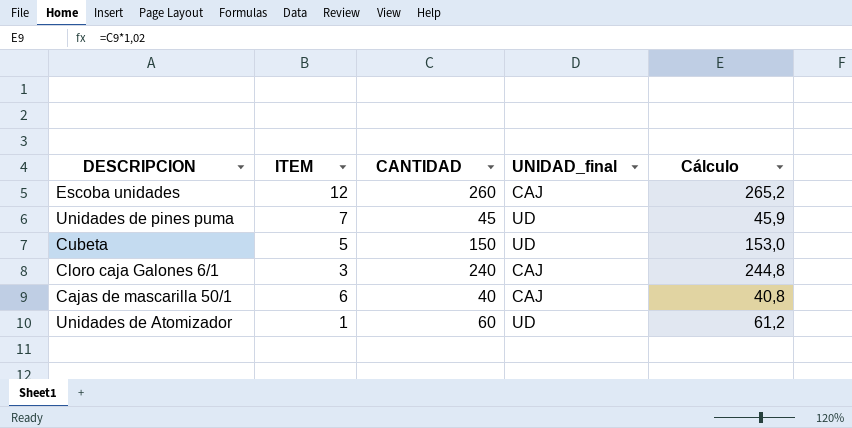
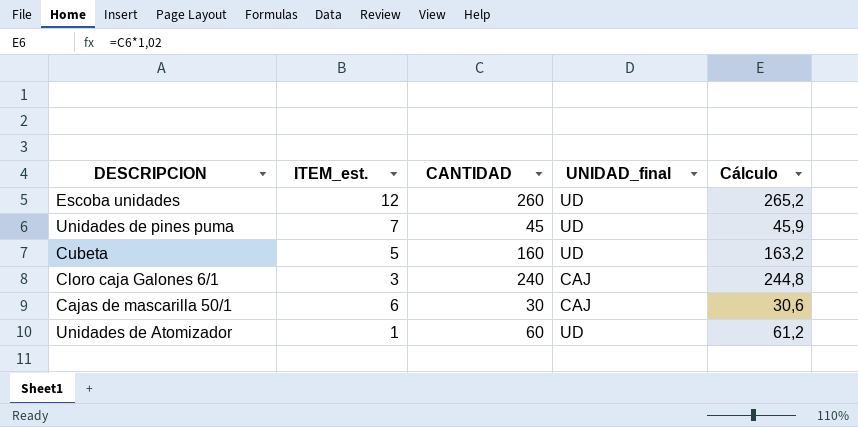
column name: ITEM -> ITEM_est.
Escoba unidades | UNIDAD_final: CAJ -> UD
Cubeta | CANTIDAD: 150 -> 160
Cubeta | Cálculo: 153,0 -> 163,2
Cajas de mascarilla 50/1 | CANTIDAD: 40 -> 30
Cajas de mascarilla 50/1 | Cálculo: 40,8 -> 30,6

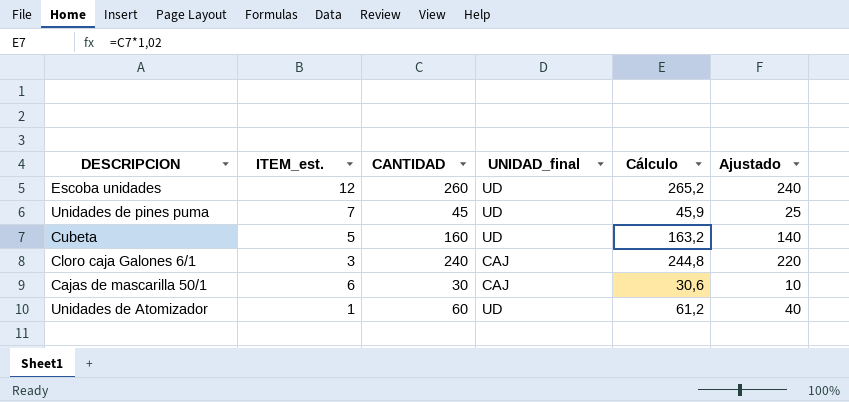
column Ajustado | formula: none -> [CANTIDAD] - 20

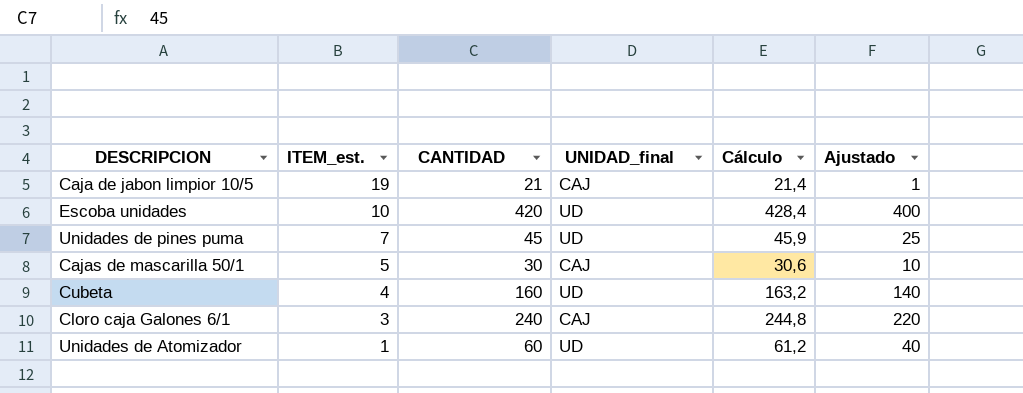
row order: none -> ITEM_est. descending
row Caja de jabon limpior 10/5: none -> 19 | 21 | CAJ | 21,4 | 1
Escoba unidades | ITEM_est.: 12 -> 10
Escoba unidades | CANTIDAD: 260 -> 420
Escoba unidades | Cálculo: 265,2 -> 428,4
Escoba unidades | Ajustado: 240 -> 400
Cajas de mascarilla 50/1 | ITEM_est.: 6 -> 5
Cubeta | ITEM_est.: 5 -> 4

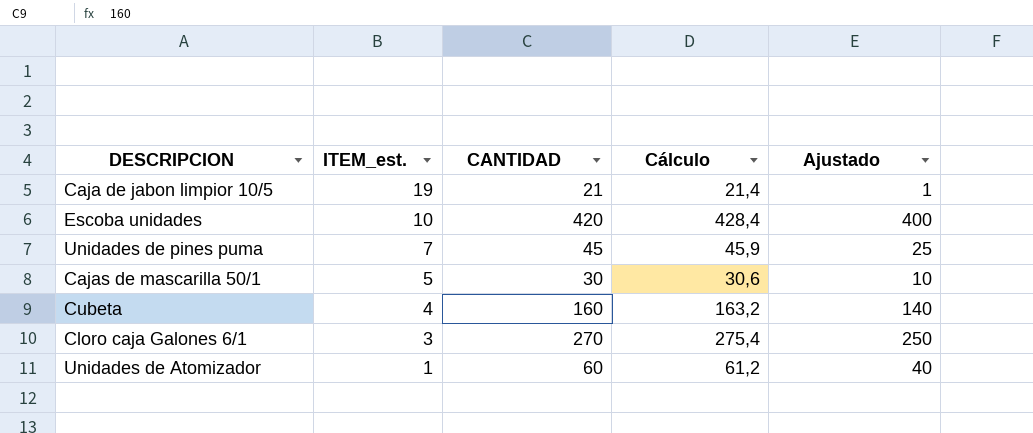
column UNIDAD_final | position: 4 -> none
Cloro caja Galones 6/1 | CANTIDAD: 240 -> 270
Cloro caja Galones 6/1 | Cálculo: 244,8 -> 275,4
Cloro caja Galones 6/1 | Ajustado: 220 -> 250

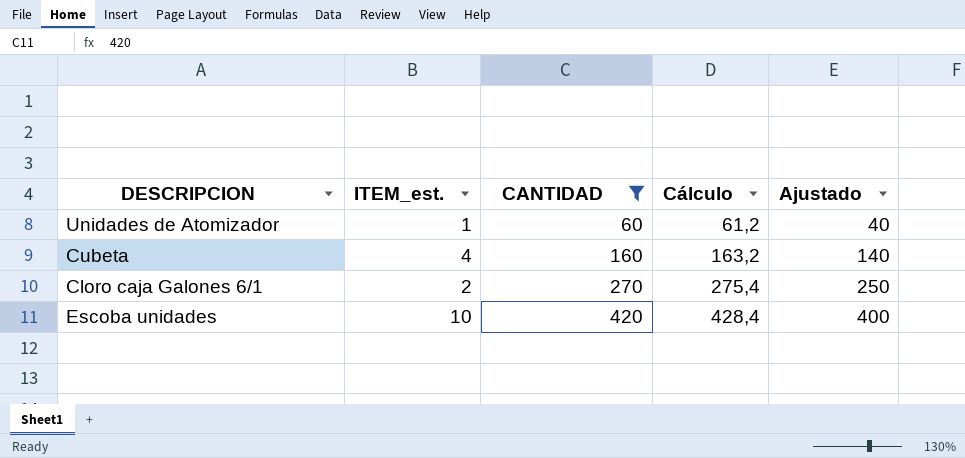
filter: none -> CANTIDAD >= 60
row order: ITEM_est. descending -> CANTIDAD ascending
Cloro caja Galones 6/1 | ITEM_est.: 3 -> 2

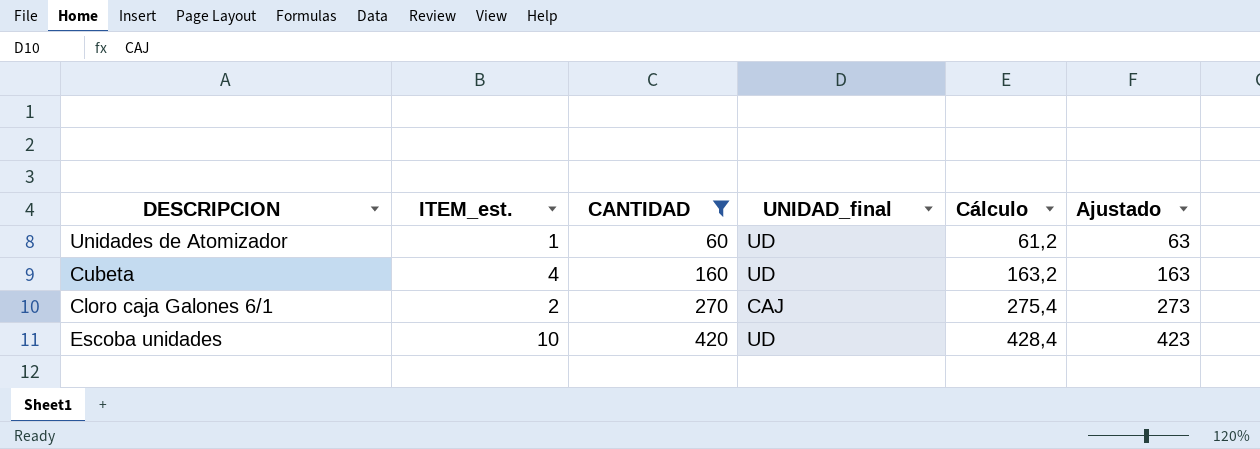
column UNIDAD_final | position: none -> 4
column Ajustado | formula: [CANTIDAD] - 20 -> [CANTIDAD] + 3

